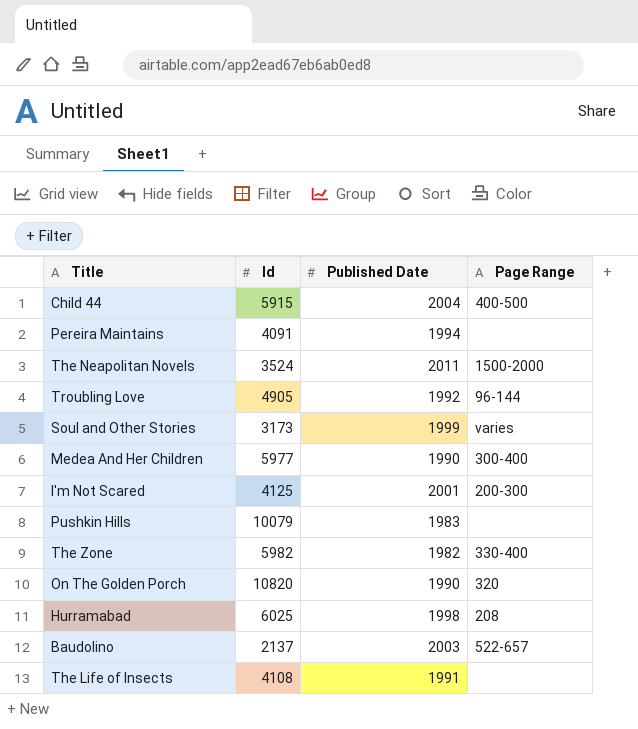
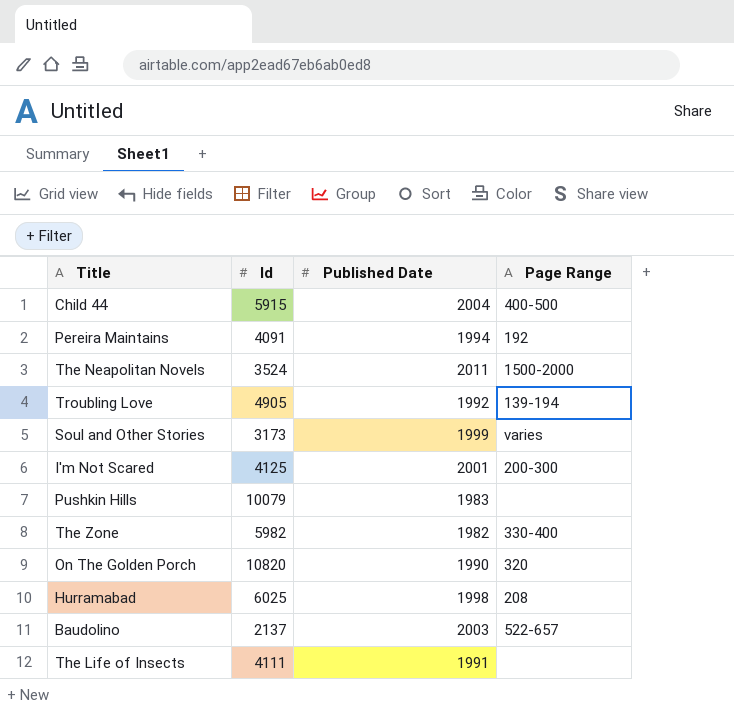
row Medea And Her Children: 5977 | 1990 | 300-400 -> none
Pereira Maintains | Page Range: none -> 192
Troubling Love | Page Range: 96-144 -> 139-194
The Life of Insects | Id: 4108 -> 4111

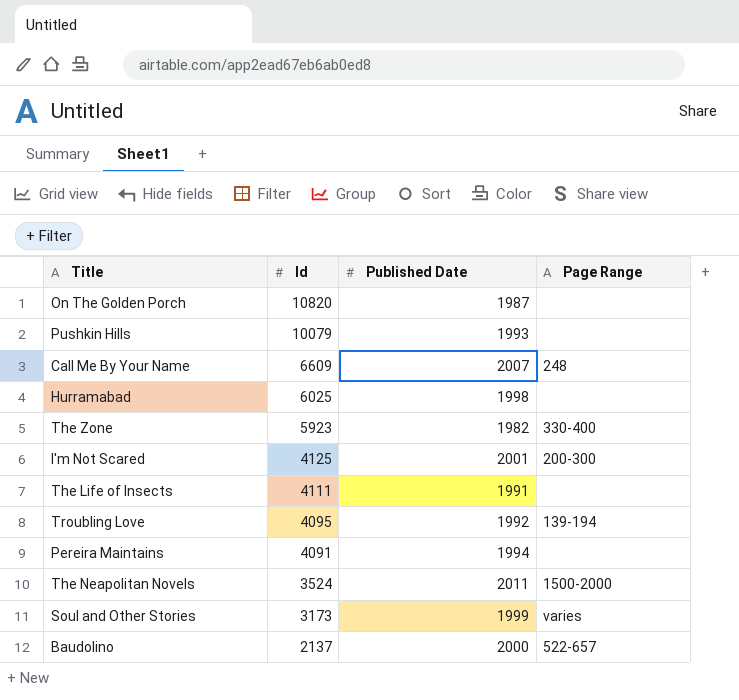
row order: none -> Id descending
row Child 44: 5915 | 2004 | 400-500 -> none
On The Golden Porch | Published Date: 1990 -> 1987
On The Golden Porch | Page Range: 320 -> none
Pushkin Hills | Published Date: 1983 -> 1993
row Call Me By Your Name: none -> 6609 | 2007 | 248
Hurramabad | Page Range: 208 -> none
The Zone | Id: 5982 -> 5923
Troubling Love | Id: 4905 -> 4095
Pereira Maintains | Page Range: 192 -> none
Baudolino | Published Date: 2003 -> 2000

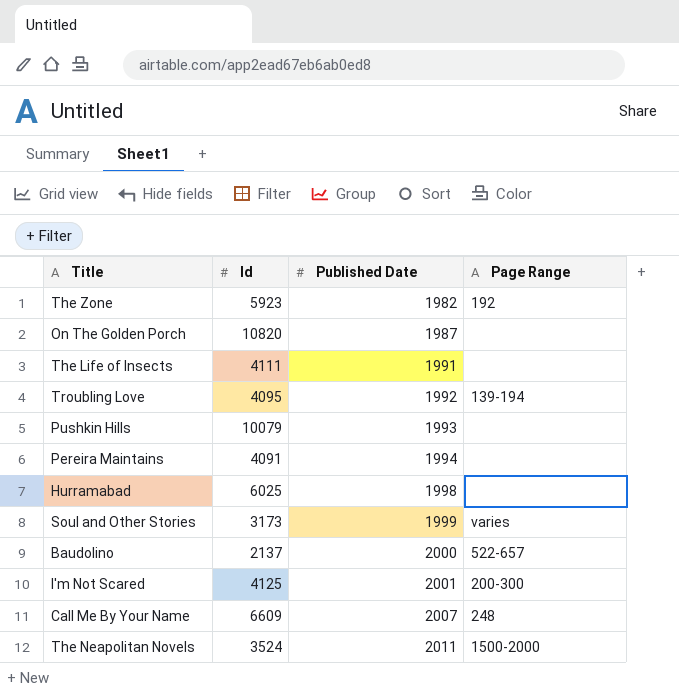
row order: Id descending -> Published Date ascending
The Zone | Page Range: 330-400 -> 192

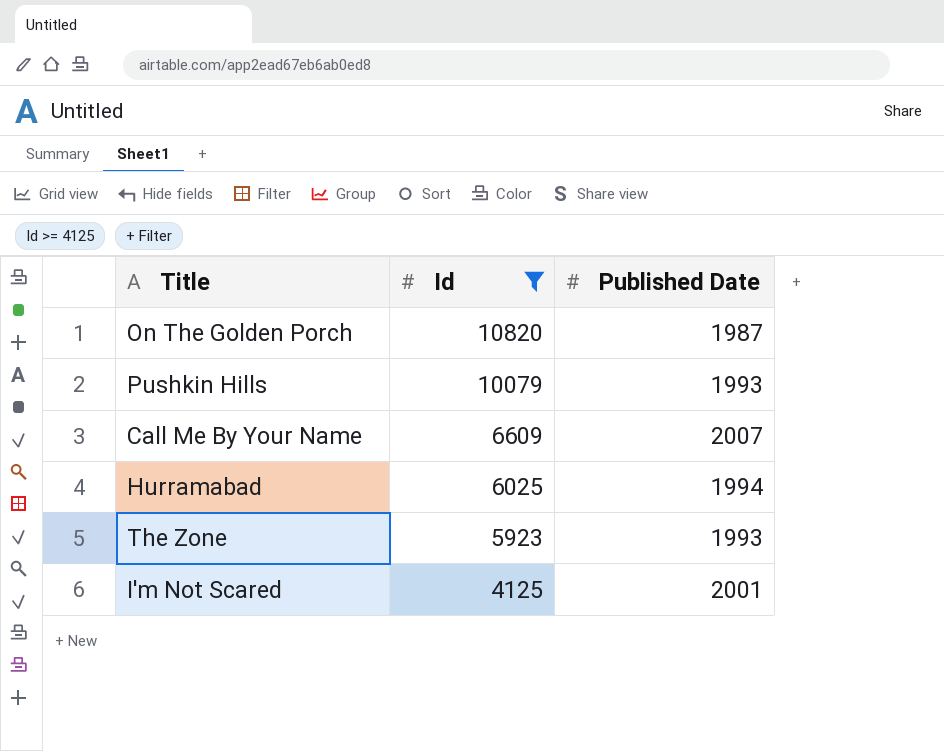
filter: none -> Id >= 4125
row order: Published Date ascending -> Id descending
column Page Range | position: 4 -> none
Hurramabad | Published Date: 1998 -> 1994
The Zone | Published Date: 1982 -> 1993

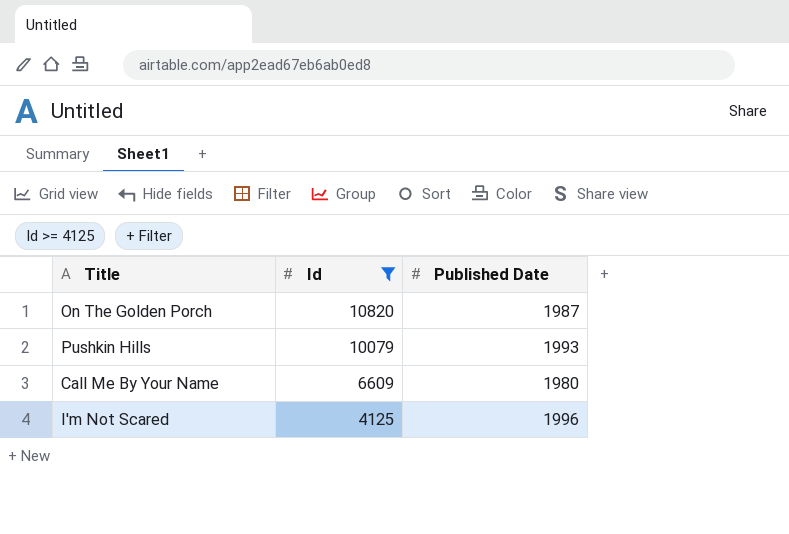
row Hurramabad: 6025 | 1994 -> none
row The Zone: 5923 | 1993 -> none
Call Me By Your Name | Published Date: 2007 -> 1980
I'm Not Scared | Published Date: 2001 -> 1996

